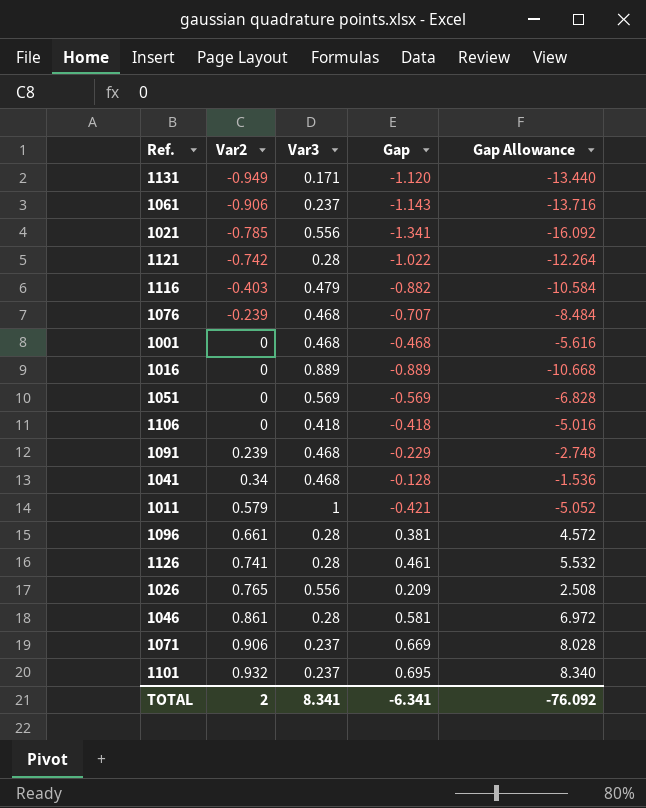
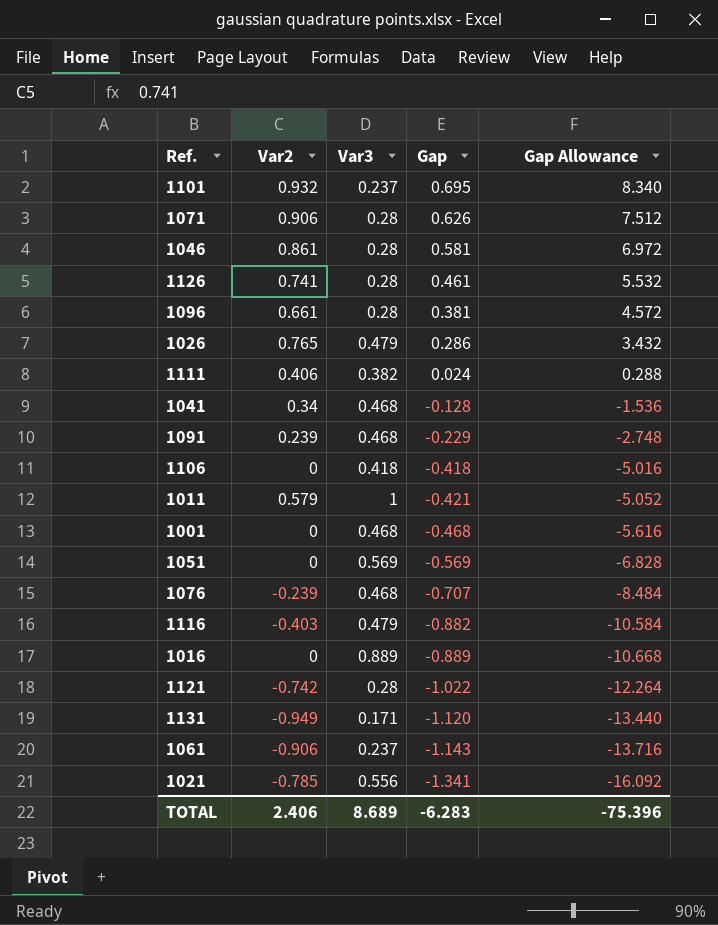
row order: Var2 ascending -> Gap descending
1071 | Var3: 0.237 -> 0.28
1071 | Gap: 0.669 -> 0.626
1071 | Gap Allowance: 8.028 -> 7.512
1026 | Var3: 0.556 -> 0.479
1026 | Gap: 0.209 -> 0.286
1026 | Gap Allowance: 2.508 -> 3.432
row 1111: none -> 0.406 | 0.382 | 0.024 | 0.288
TOTAL | Var2: 2 -> 2.406
TOTAL | Var3: 8.341 -> 8.689
TOTAL | Gap: -6.341 -> -6.283
TOTAL | Gap Allowance: -76.092 -> -75.396

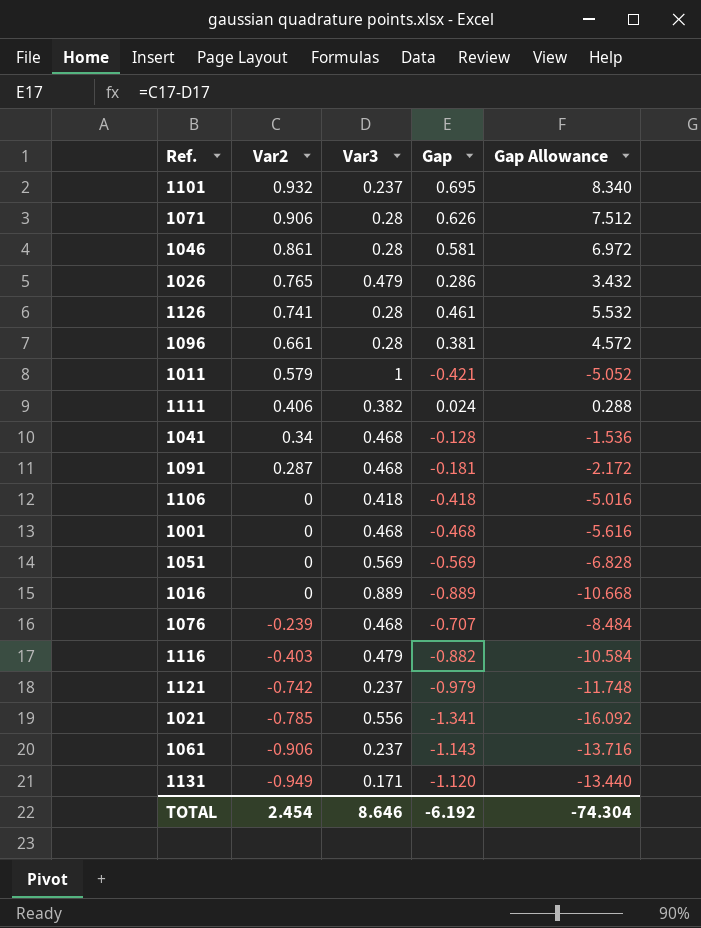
row order: Gap descending -> Var2 descending
1091 | Var2: 0.239 -> 0.287
1091 | Gap: -0.229 -> -0.181
1091 | Gap Allowance: -2.748 -> -2.172
1121 | Var3: 0.28 -> 0.237
1121 | Gap: -1.022 -> -0.979
1121 | Gap Allowance: -12.264 -> -11.748
TOTAL | Var2: 2.406 -> 2.454
TOTAL | Var3: 8.689 -> 8.646
TOTAL | Gap: -6.283 -> -6.192
TOTAL | Gap Allowance: -75.396 -> -74.304

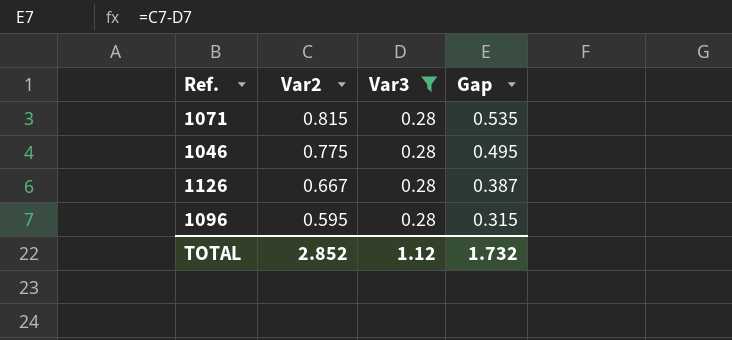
filter: none -> Var3 = 0.28
column Gap Allowance | formula: [Gap] * 12 -> none
1071 | Var2: 0.906 -> 0.815
1071 | Gap: 0.626 -> 0.535
1046 | Var2: 0.861 -> 0.775
1046 | Gap: 0.581 -> 0.495
1126 | Var2: 0.741 -> 0.667
1126 | Gap: 0.461 -> 0.387
1096 | Var2: 0.661 -> 0.595
1096 | Gap: 0.381 -> 0.315
TOTAL | Var2: 2.454 -> 2.852
TOTAL | Var3: 8.646 -> 1.12
TOTAL | Gap: -6.192 -> 1.732

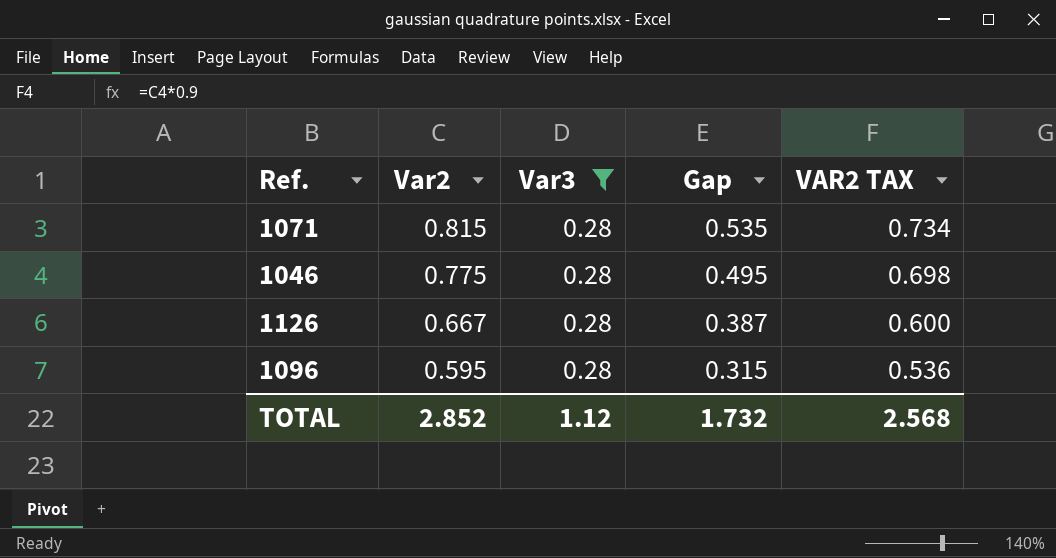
column VAR2 TAX | formula: none -> [Var2] * 0.9

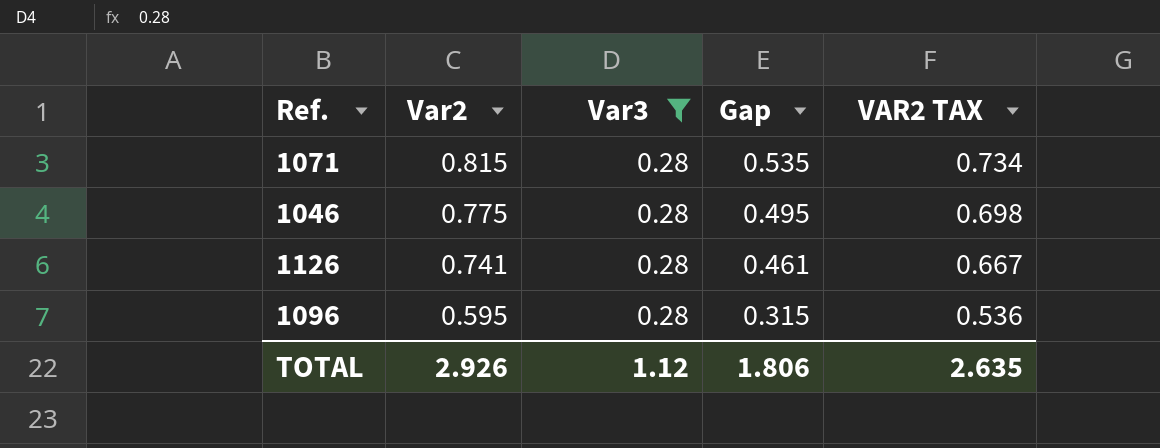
1126 | Var2: 0.667 -> 0.741
1126 | Gap: 0.387 -> 0.461
1126 | VAR2 TAX: 0.600 -> 0.667
TOTAL | Var2: 2.852 -> 2.926
TOTAL | Gap: 1.732 -> 1.806
TOTAL | VAR2 TAX: 2.568 -> 2.635

